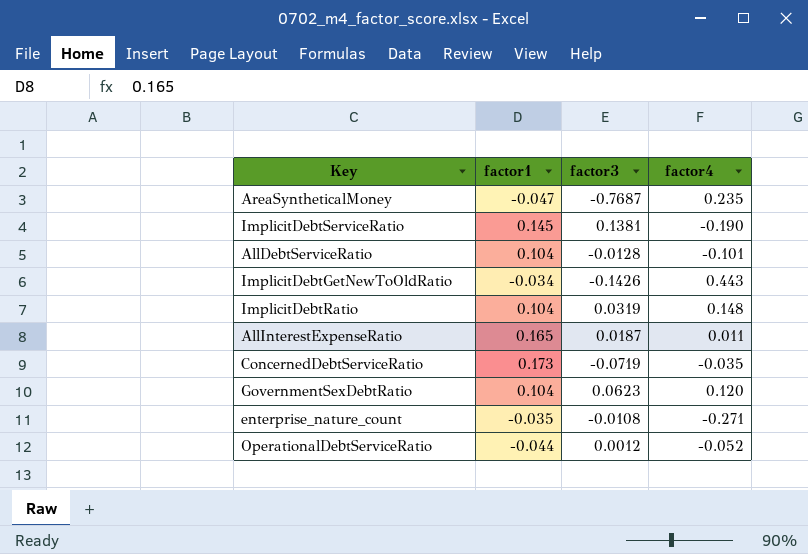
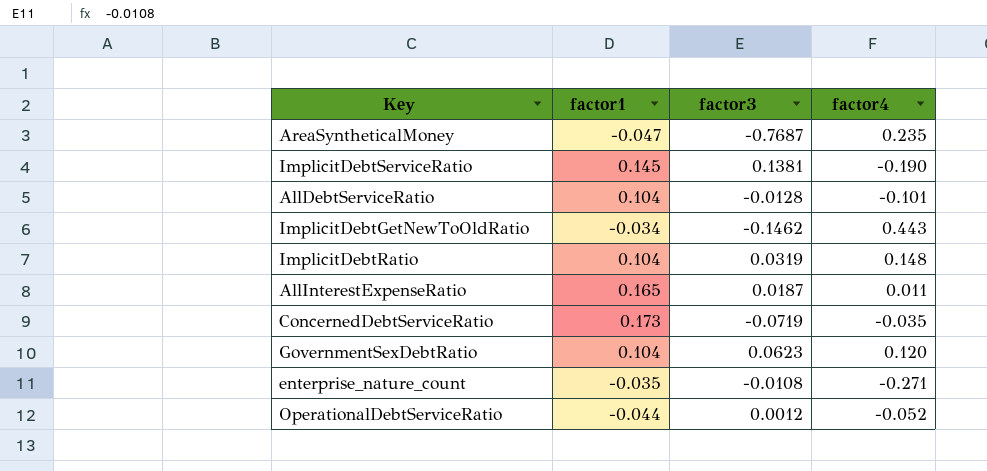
ImplicitDebtGetNewToOldRatio | factor3: -0.1426 -> -0.1462

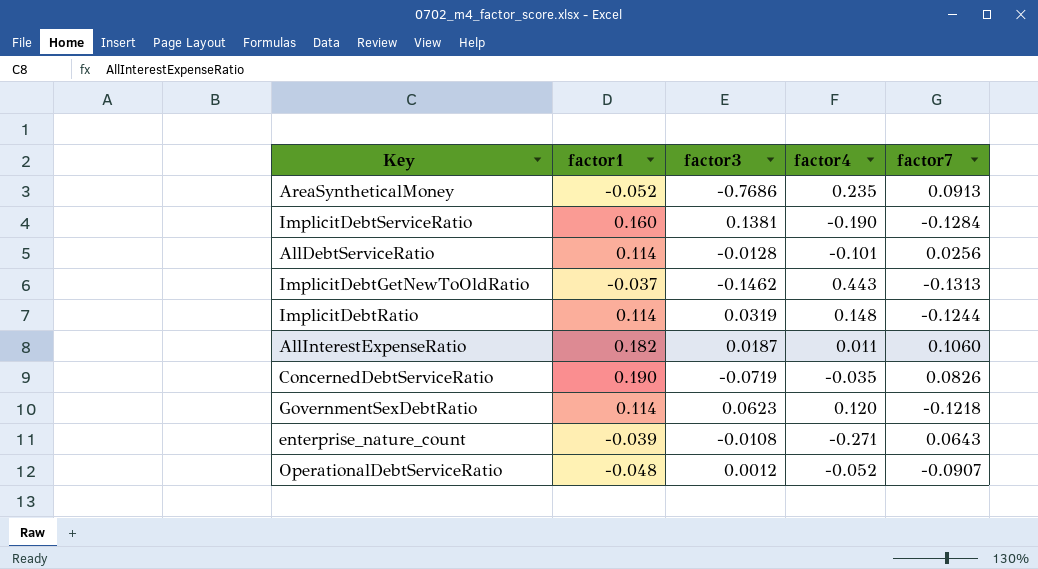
column factor7 | position: none -> 5
AreaSyntheticalMoney | factor1: -0.047 -> -0.052
AreaSyntheticalMoney | factor3: -0.7687 -> -0.7686
ImplicitDebtServiceRatio | factor1: 0.145 -> 0.160
AllDebtServiceRatio | factor1: 0.104 -> 0.114
ImplicitDebtGetNewToOldRatio | factor1: -0.034 -> -0.037
ImplicitDebtRatio | factor1: 0.104 -> 0.114
AllInterestExpenseRatio | factor1: 0.165 -> 0.182
ConcernedDebtServiceRatio | factor1: 0.173 -> 0.190
GovernmentSexDebtRatio | factor1: 0.104 -> 0.114
enterprise_nature_count | factor1: -0.035 -> -0.039
OperationalDebtServiceRatio | factor1: -0.044 -> -0.048

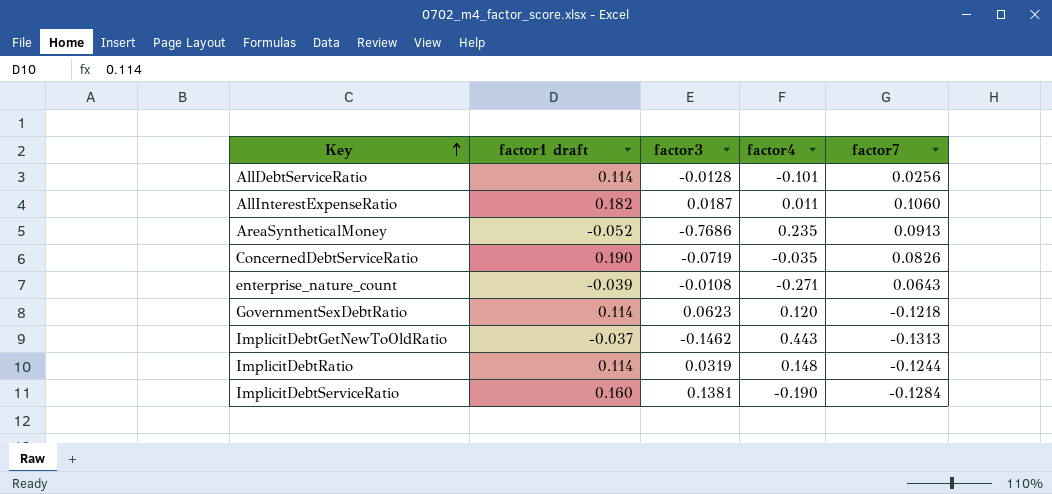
row order: none -> Key ascending
column name: factor1 -> factor1 draft
row OperationalDebtServiceRatio: -0.048 | 0.0012 | -0.052 | -0.0907 -> none

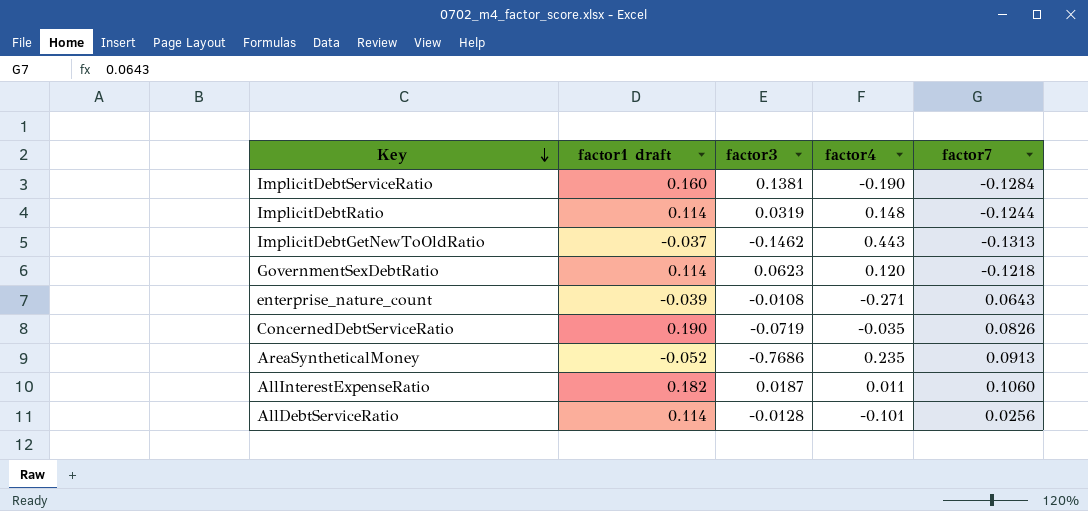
row order: Key ascending -> Key descending

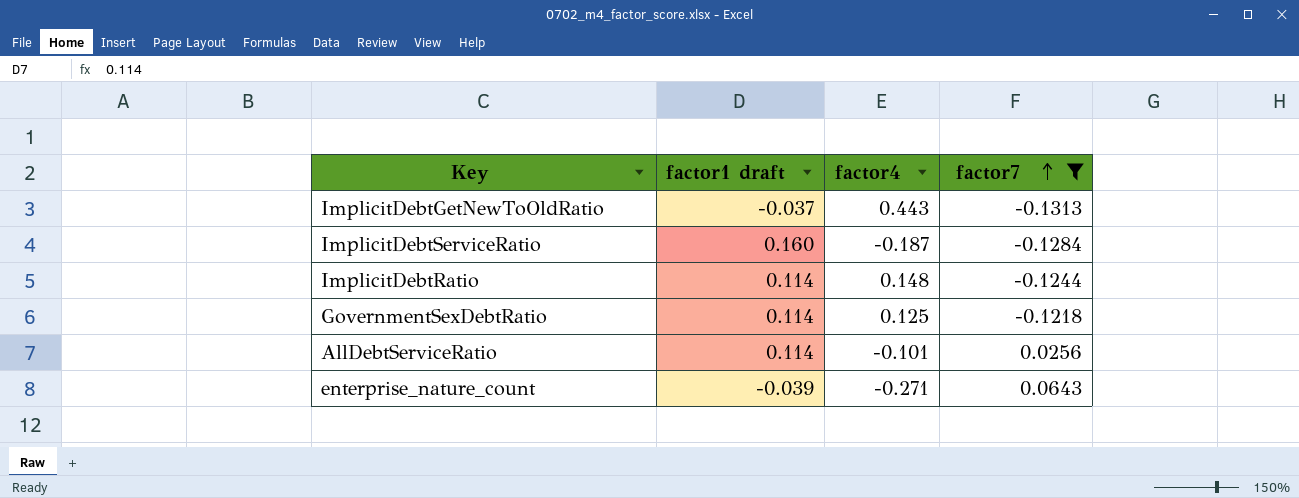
filter: none -> factor7 <= 0.0643
row order: Key descending -> factor7 ascending
column factor3 | position: 3 -> none
ImplicitDebtServiceRatio | factor4: -0.190 -> -0.187
GovernmentSexDebtRatio | factor4: 0.120 -> 0.125

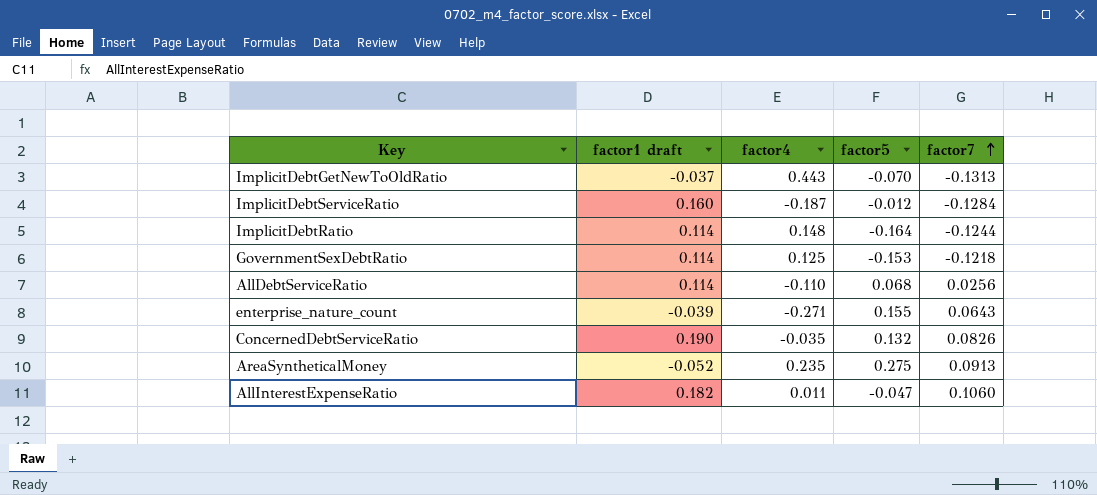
filter: factor7 <= 0.0643 -> none
column factor5 | position: none -> 4
AllDebtServiceRatio | factor4: -0.101 -> -0.110

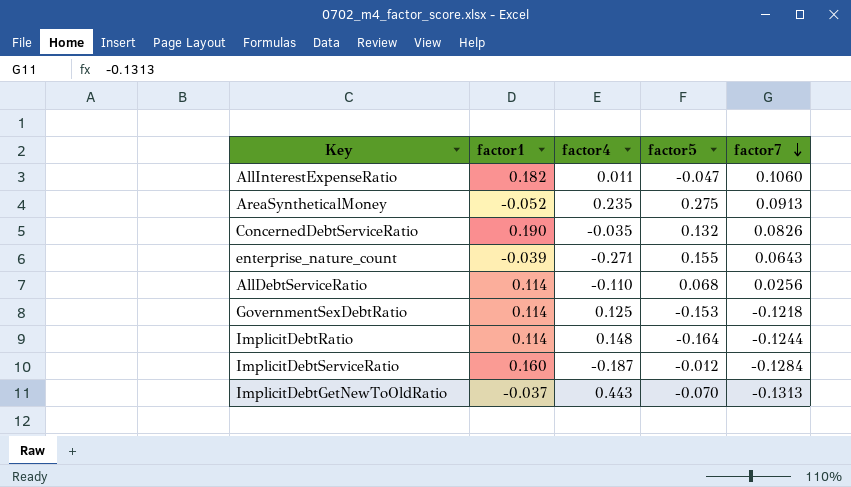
row order: factor7 ascending -> factor7 descending
column name: factor1 draft -> factor1

